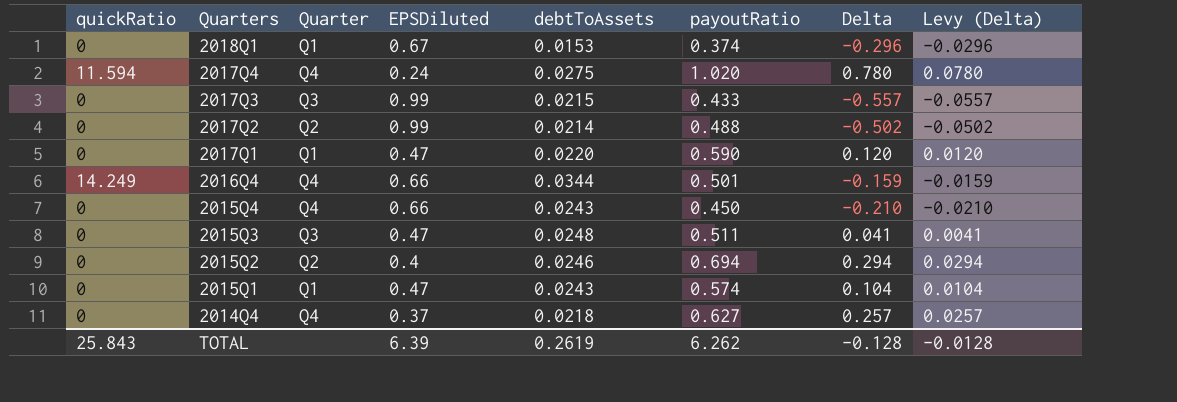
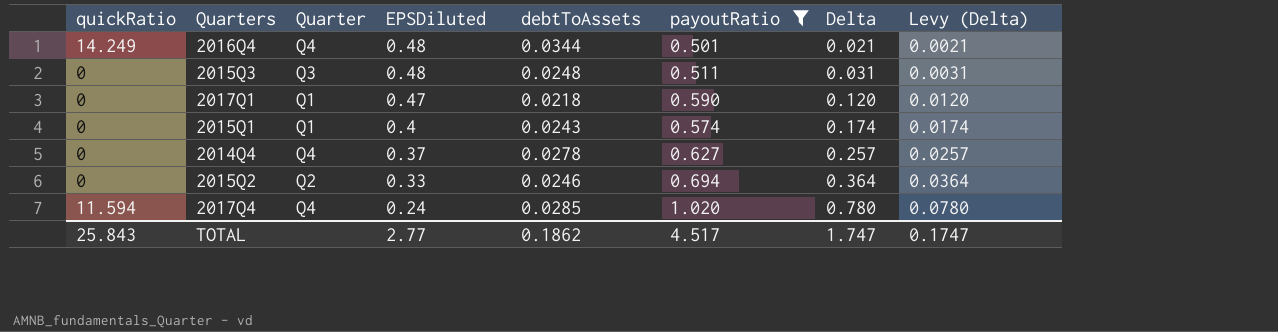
filter: none -> payoutRatio >= 0.501
row order: Quarters descending -> EPSDiluted descending
2016Q4 | EPSDiluted: 0.66 -> 0.48
2016Q4 | Delta: -0.159 -> 0.021
2016Q4 | Levy (Delta): -0.0159 -> 0.0021
2015Q3 | EPSDiluted: 0.47 -> 0.48
2015Q3 | Delta: 0.041 -> 0.031
2015Q3 | Levy (Delta): 0.0041 -> 0.0031
2017Q1 | debtToAssets: 0.0220 -> 0.0218
2015Q1 | EPSDiluted: 0.47 -> 0.4
2015Q1 | Delta: 0.104 -> 0.174
2015Q1 | Levy (Delta): 0.0104 -> 0.0174
2014Q4 | debtToAssets: 0.0218 -> 0.0278
2015Q2 | EPSDiluted: 0.4 -> 0.33
2015Q2 | Delta: 0.294 -> 0.364
2015Q2 | Levy (Delta): 0.0294 -> 0.0364
2017Q4 | debtToAssets: 0.0275 -> 0.0285
TOTAL | EPSDiluted: 6.39 -> 2.77
TOTAL | debtToAssets: 0.2619 -> 0.1862
TOTAL | payoutRatio: 6.262 -> 4.517
TOTAL | Delta: -0.128 -> 1.747
TOTAL | Levy (Delta): -0.0128 -> 0.1747

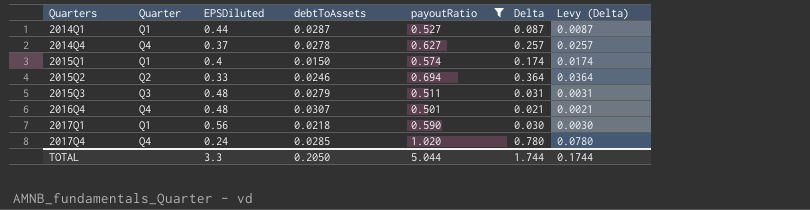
row order: EPSDiluted descending -> Quarters ascending
column quickRatio | position: 1 -> none
row 2014Q1: none -> Q1 | 0.44 | 0.0287 | 0.527 | 0.087 | 0.0087
2015Q1 | debtToAssets: 0.0243 -> 0.0150
2015Q3 | debtToAssets: 0.0248 -> 0.0279
2016Q4 | debtToAssets: 0.0344 -> 0.0307
2017Q1 | EPSDiluted: 0.47 -> 0.56
2017Q1 | Delta: 0.120 -> 0.030
2017Q1 | Levy (Delta): 0.0120 -> 0.0030
TOTAL | EPSDiluted: 2.77 -> 3.3
TOTAL | debtToAssets: 0.1862 -> 0.2050
TOTAL | payoutRatio: 4.517 -> 5.044
TOTAL | Delta: 1.747 -> 1.744
TOTAL | Levy (Delta): 0.1747 -> 0.1744

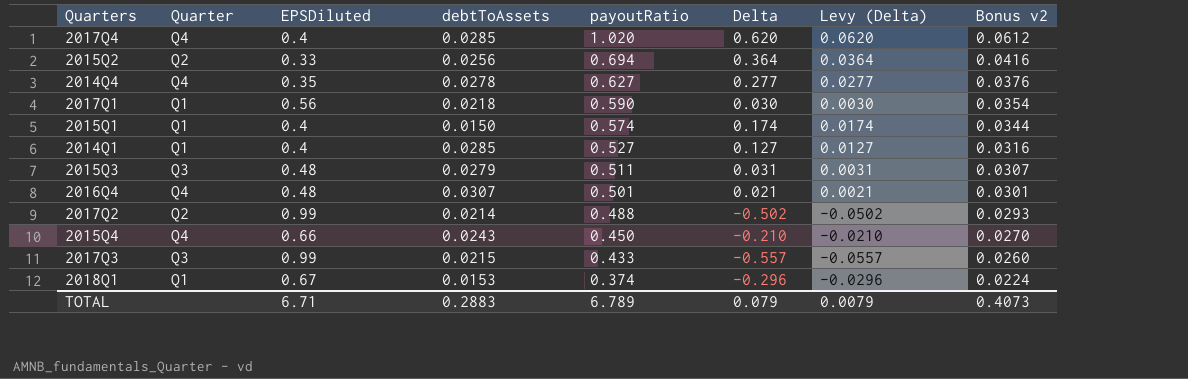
filter: payoutRatio >= 0.501 -> none
row order: Quarters ascending -> payoutRatio descending
column Bonus v2 | formula: none -> [payoutRatio] * 0.06
2017Q4 | EPSDiluted: 0.24 -> 0.4
2017Q4 | Delta: 0.780 -> 0.620
2017Q4 | Levy (Delta): 0.0780 -> 0.0620
2015Q2 | debtToAssets: 0.0246 -> 0.0256
2014Q4 | EPSDiluted: 0.37 -> 0.35
2014Q4 | Delta: 0.257 -> 0.277
2014Q4 | Levy (Delta): 0.0257 -> 0.0277
2014Q1 | EPSDiluted: 0.44 -> 0.4
2014Q1 | debtToAssets: 0.0287 -> 0.0285
2014Q1 | Delta: 0.087 -> 0.127
2014Q1 | Levy (Delta): 0.0087 -> 0.0127
TOTAL | EPSDiluted: 3.3 -> 6.71
TOTAL | debtToAssets: 0.2050 -> 0.2883
TOTAL | payoutRatio: 5.044 -> 6.789
TOTAL | Delta: 1.744 -> 0.079
TOTAL | Levy (Delta): 0.1744 -> 0.0079

